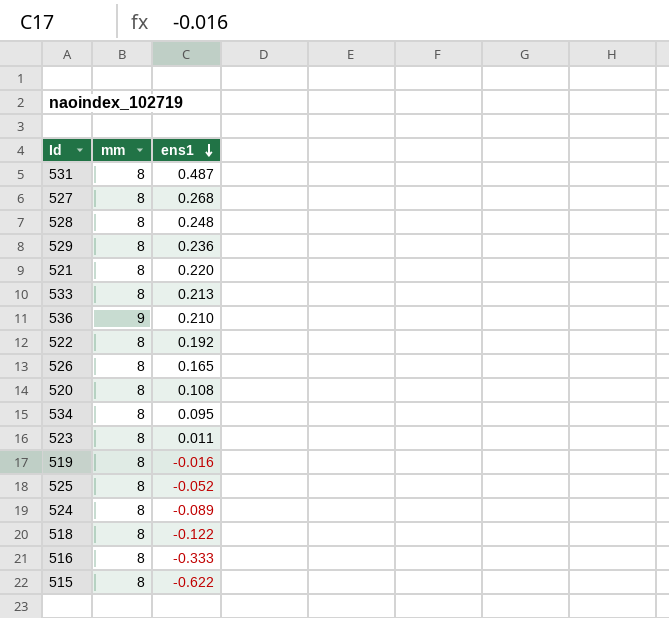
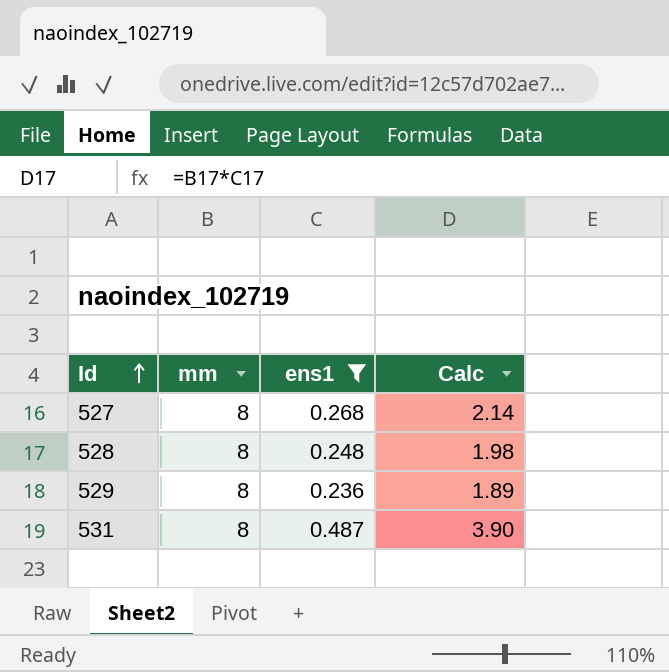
filter: none -> ens1 >= 0.236
row order: ens1 descending -> Id ascending
column Calc | formula: none -> [mm] * [ens1]

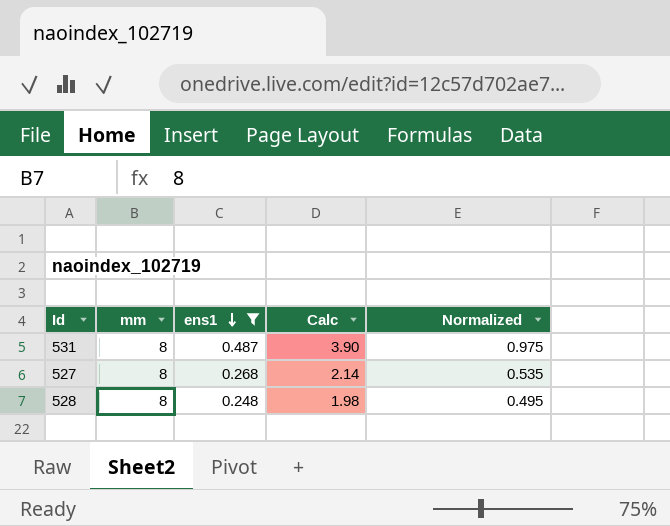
row order: Id ascending -> ens1 descending
column Normalized | formula: none -> [Calc] * 0.25
row 529: 8 | 0.236 | 1.89 -> none

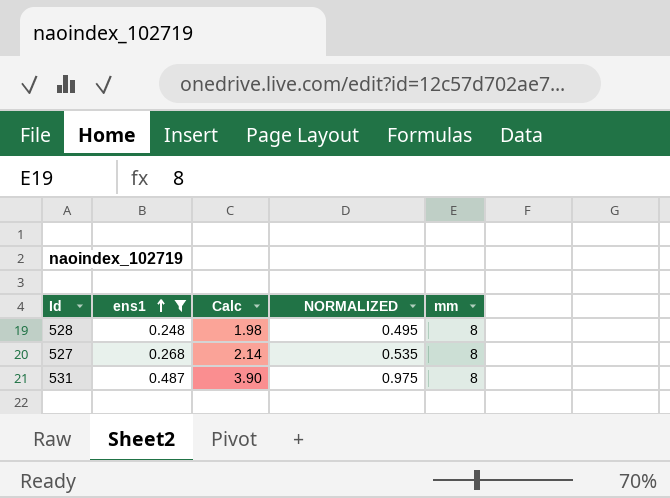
row order: ens1 descending -> ens1 ascending
column name: Normalized -> NORMALIZED
column mm | position: 2 -> 5

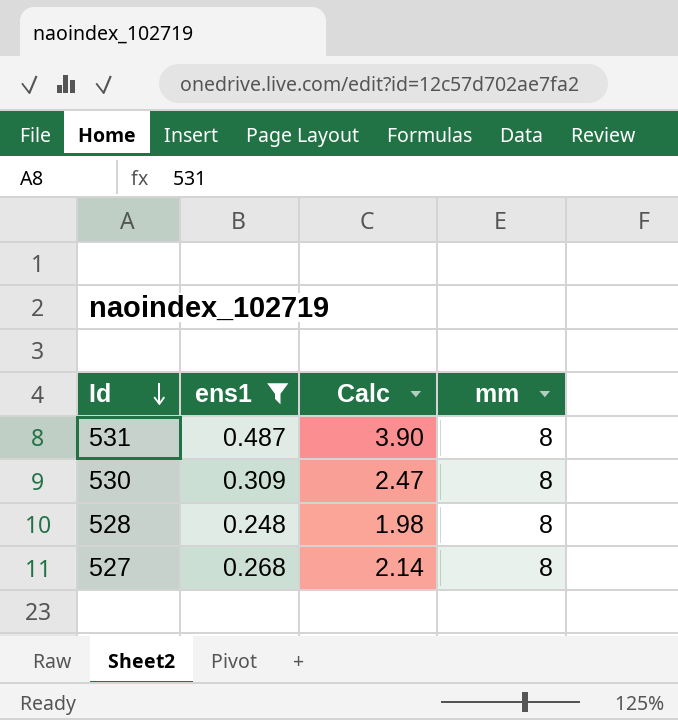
row order: ens1 ascending -> Id descending
column NORMALIZED | formula: [Calc] * 0.25 -> none
row 530: none -> 0.309 | 2.47 | 8

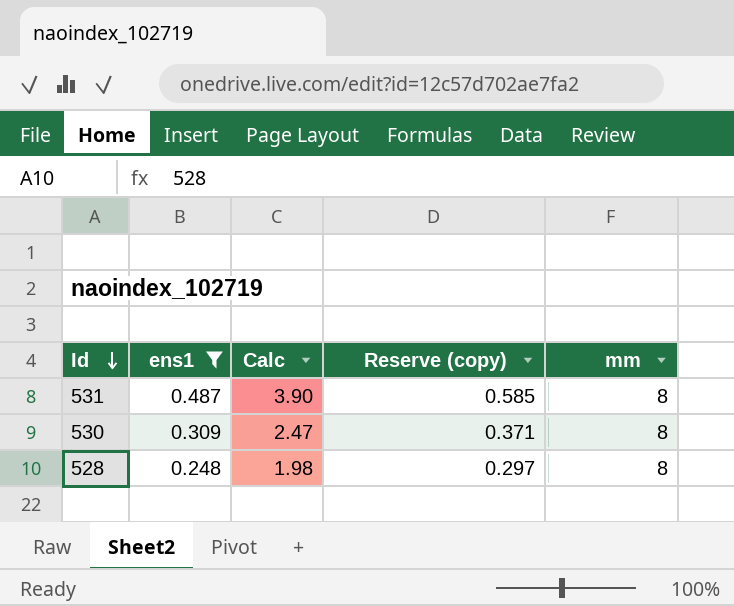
column Reserve (copy) | formula: none -> [Calc] * 0.15
row 527: 0.268 | 2.14 | 8 -> none

